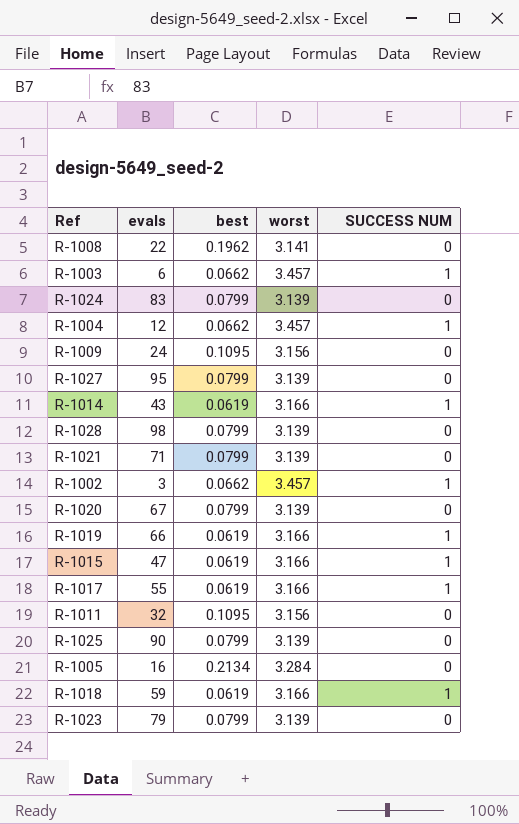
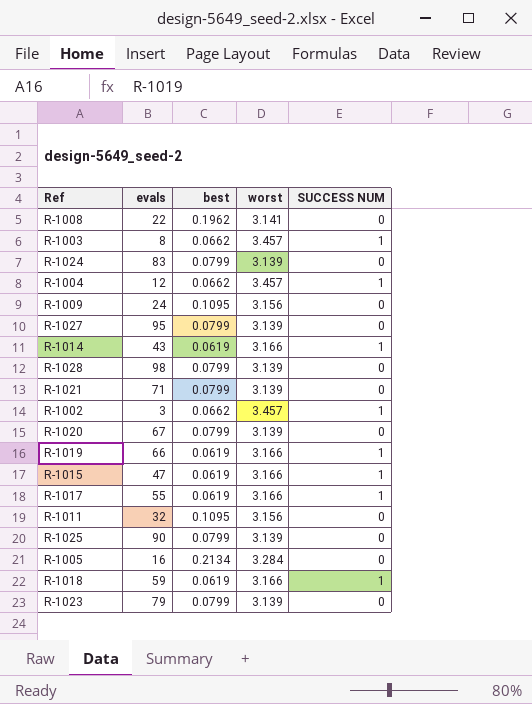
R-1003 | evals: 6 -> 8

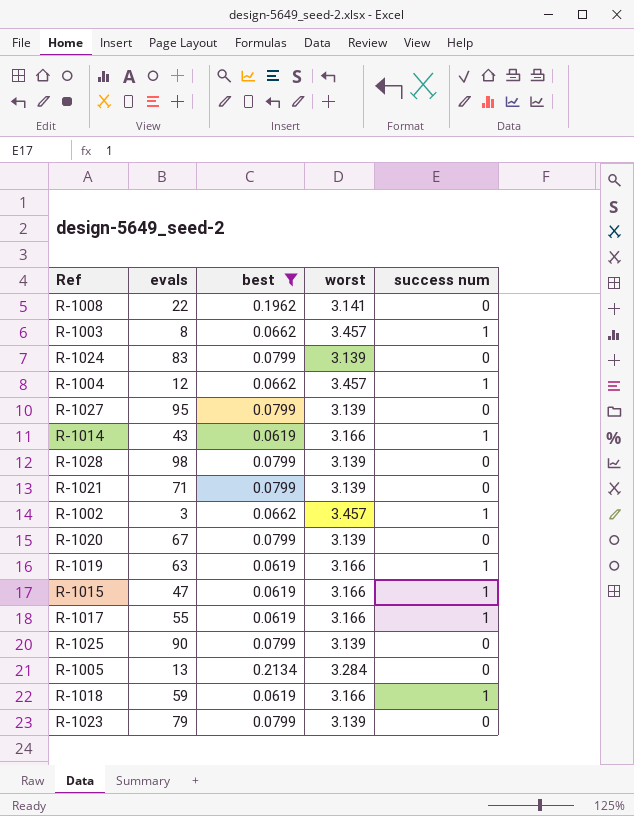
filter: none -> best != 0.1095
column name: SUCCESS NUM -> success num
R-1019 | evals: 66 -> 63
R-1005 | evals: 16 -> 13

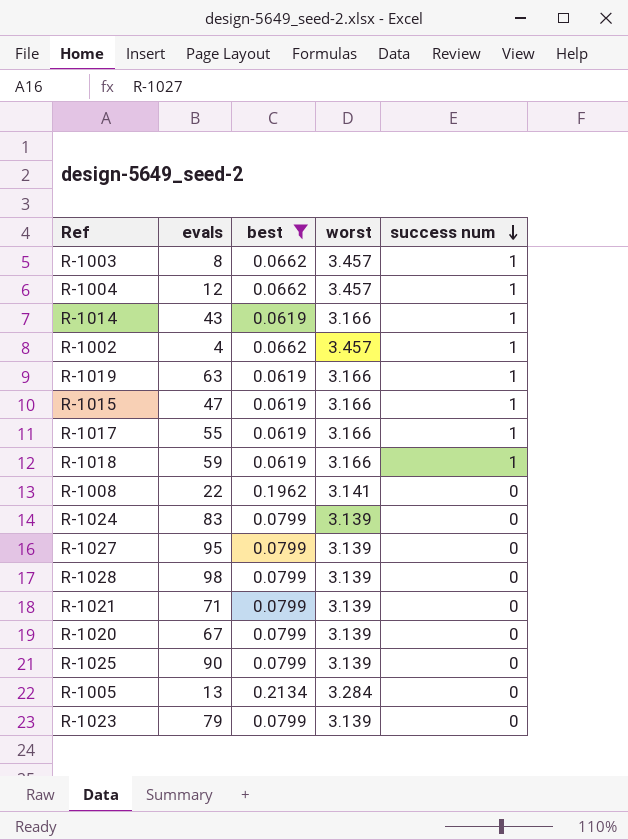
row order: none -> success num descending
R-1002 | evals: 3 -> 4

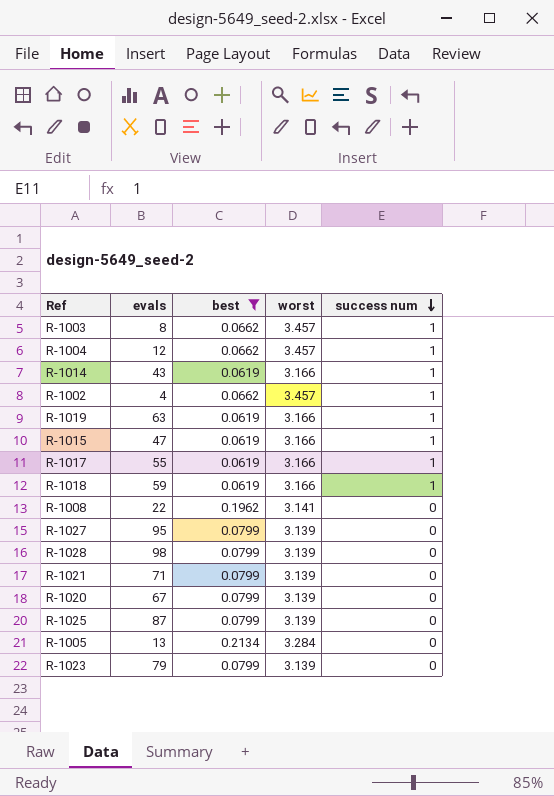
row R-1024: 83 | 0.0799 | 3.139 | 0 -> none
R-1025 | evals: 90 -> 87

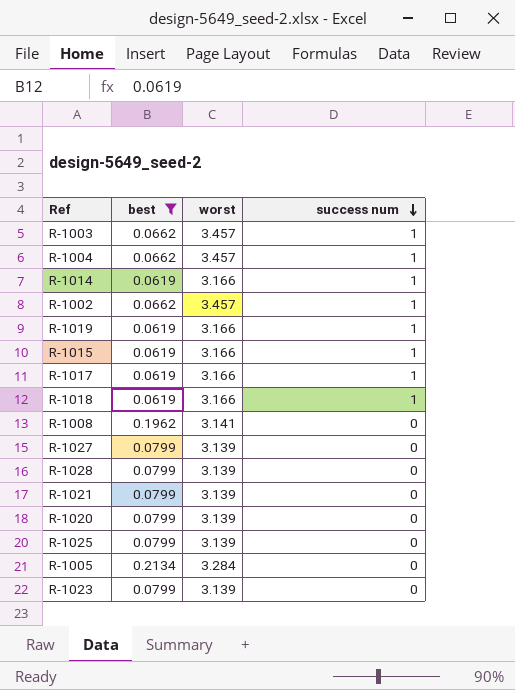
column evals | position: 2 -> none

